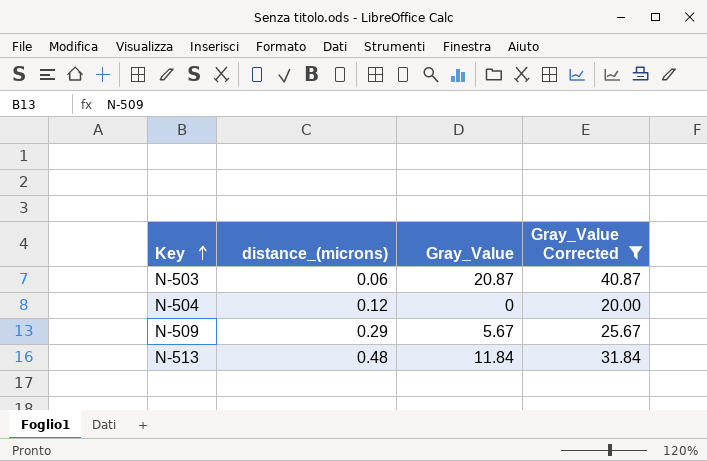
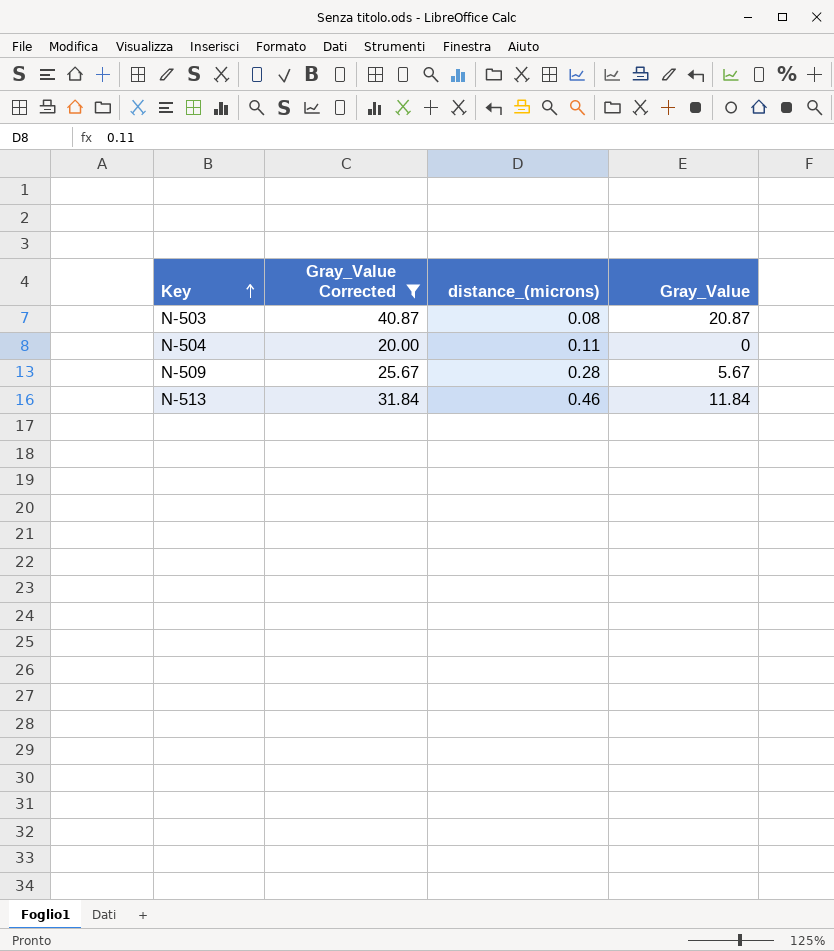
column Gray_Value Corrected | position: 4 -> 2
N-503 | distance_(microns): 0.06 -> 0.08
N-504 | distance_(microns): 0.12 -> 0.11
N-509 | distance_(microns): 0.29 -> 0.28
N-513 | distance_(microns): 0.48 -> 0.46

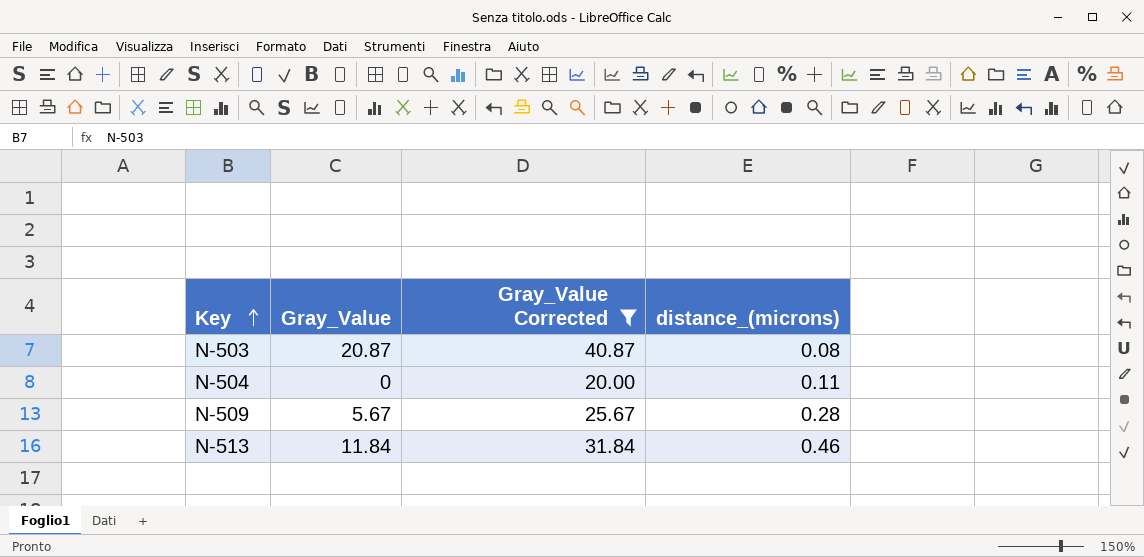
column Gray_Value | position: 4 -> 2

